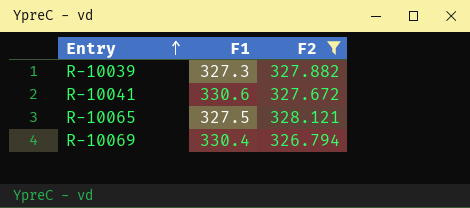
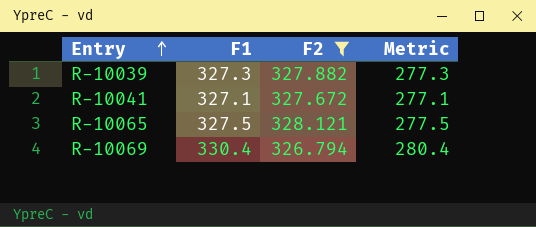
column Metric | formula: none -> [F1] - 50
R-10041 | F1: 330.6 -> 327.1

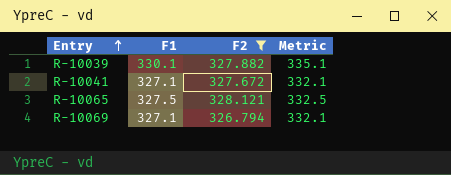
column Metric | formula: [F1] - 50 -> [F1] + 5
R-10039 | F1: 327.3 -> 330.1
R-10069 | F1: 330.4 -> 327.1

